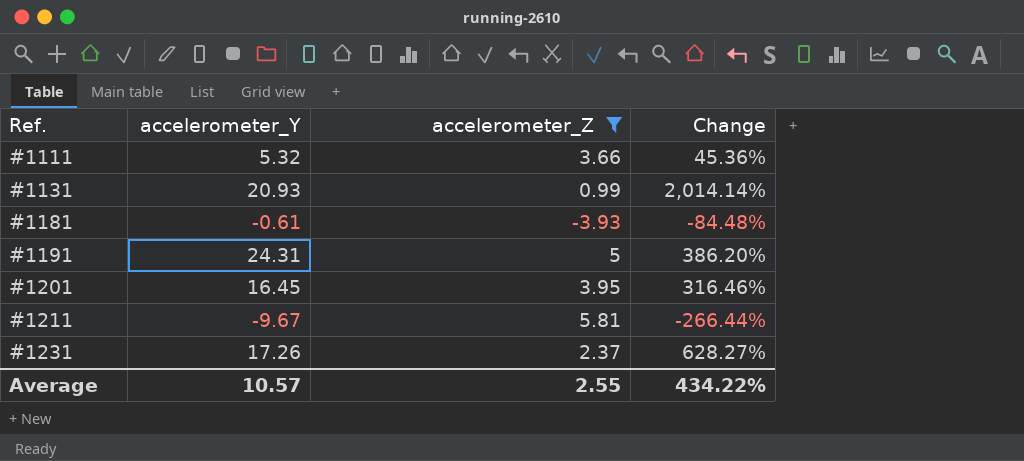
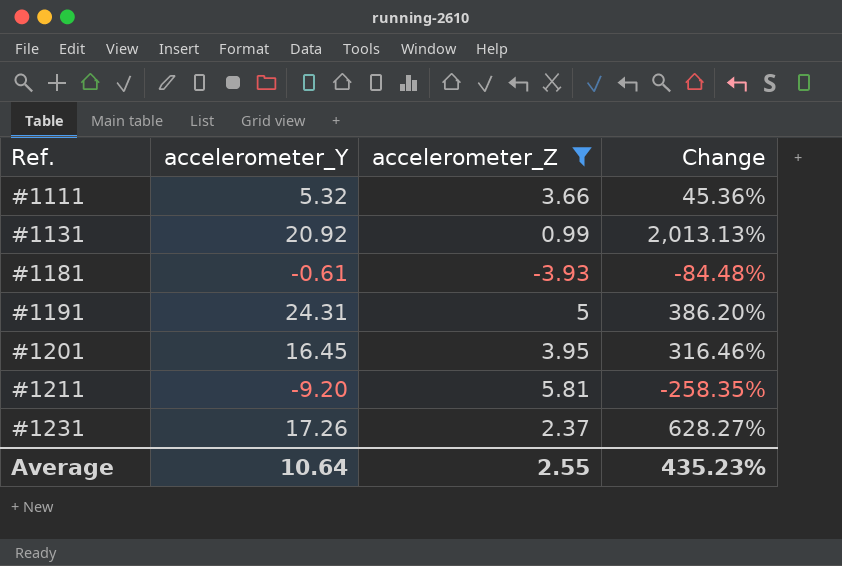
#1131 | accelerometer_Y: 20.93 -> 20.92
#1131 | Change: 2,014.14% -> 2,013.13%
#1211 | accelerometer_Y: -9.67 -> -9.20
#1211 | Change: -266.44% -> -258.35%
Average | accelerometer_Y: 10.57 -> 10.64
Average | Change: 434.22% -> 435.23%

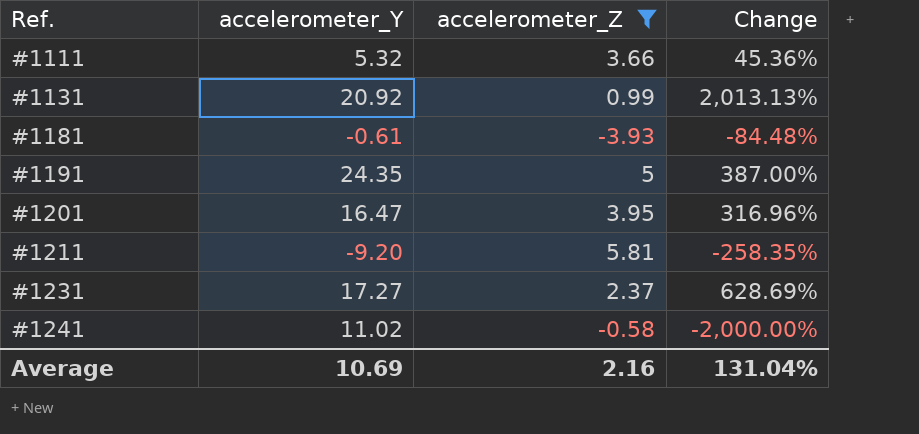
#1191 | accelerometer_Y: 24.31 -> 24.35
#1191 | Change: 386.20% -> 387.00%
#1201 | accelerometer_Y: 16.45 -> 16.47
#1201 | Change: 316.46% -> 316.96%
#1231 | accelerometer_Y: 17.26 -> 17.27
#1231 | Change: 628.27% -> 628.69%
row #1241: none -> 11.02 | -0.58 | -2,000.00%
Average | accelerometer_Y: 10.64 -> 10.69
Average | accelerometer_Z: 2.55 -> 2.16
Average | Change: 435.23% -> 131.04%

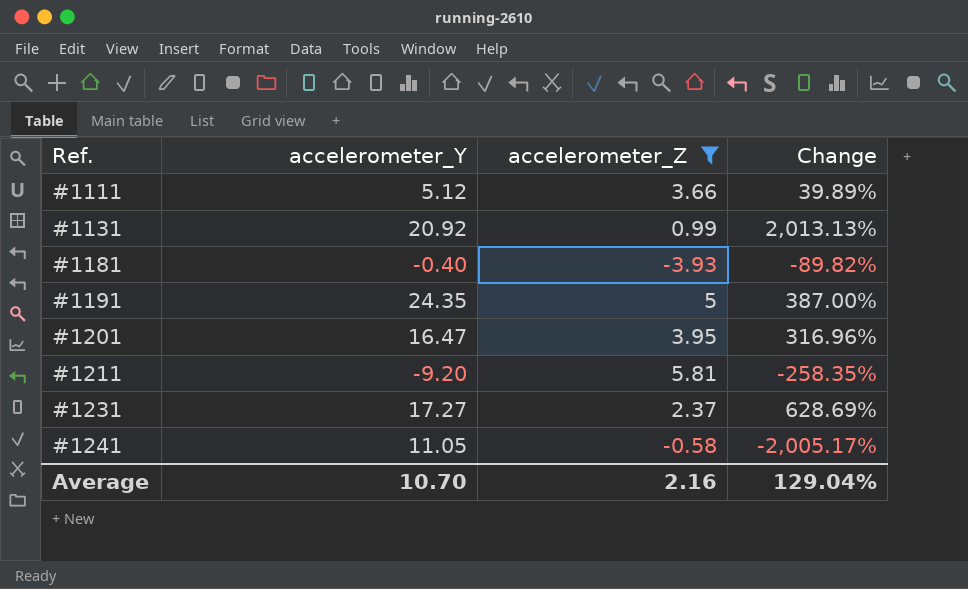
#1111 | accelerometer_Y: 5.32 -> 5.12
#1111 | Change: 45.36% -> 39.89%
#1181 | accelerometer_Y: -0.61 -> -0.40
#1181 | Change: -84.48% -> -89.82%
#1241 | accelerometer_Y: 11.02 -> 11.05
#1241 | Change: -2,000.00% -> -2,005.17%
Average | accelerometer_Y: 10.69 -> 10.70
Average | Change: 131.04% -> 129.04%

